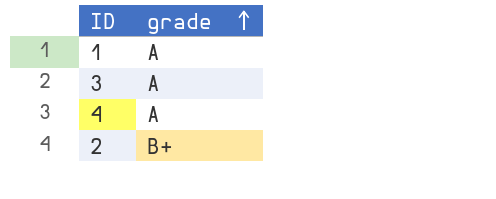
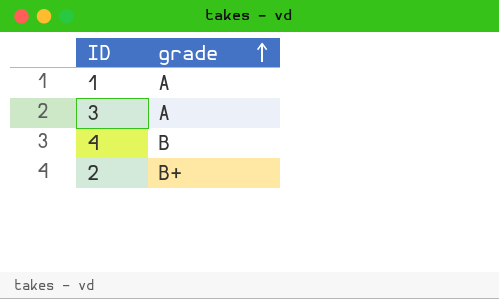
4 | grade: A -> B

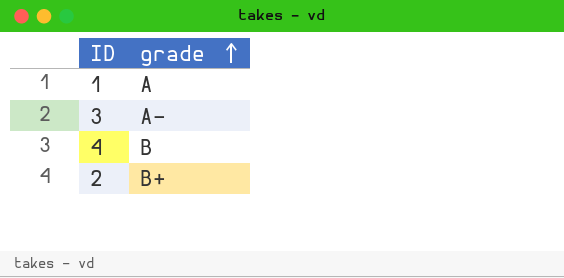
3 | grade: A -> A-

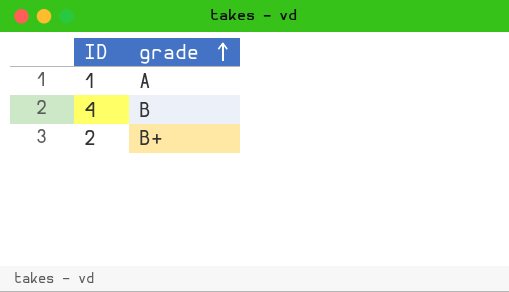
row 3: A- -> none

